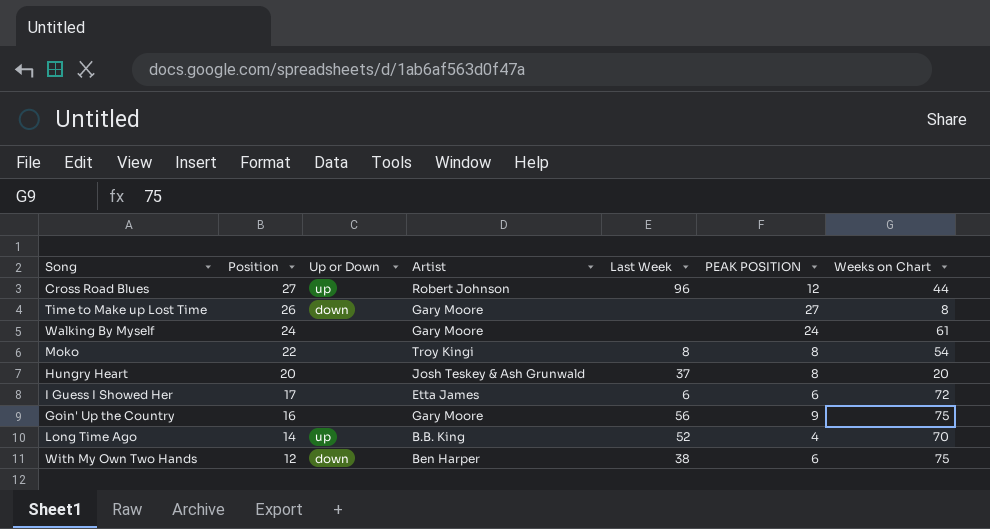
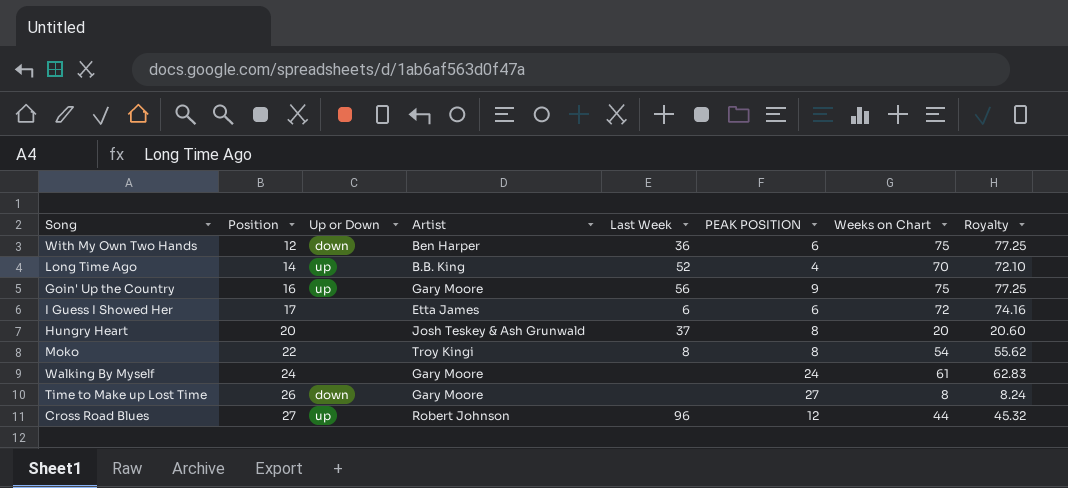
row order: Position descending -> Position ascending
column Royalty | formula: none -> [Weeks on Chart] * 1.03
With My Own Two Hands | Last Week: 38 -> 36
Goin' Up the Country | Up or Down: none -> up

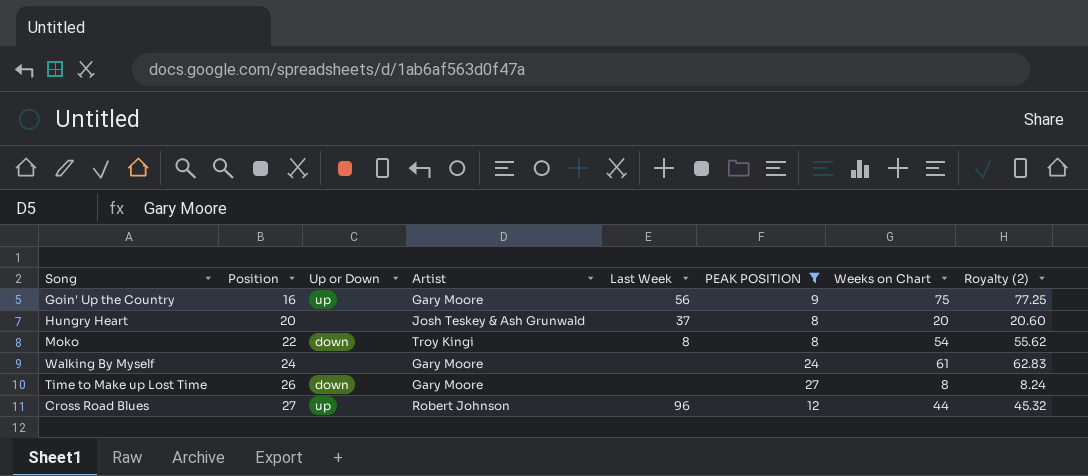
filter: none -> PEAK POSITION >= 8
column name: Royalty -> Royalty (2)
Moko | Up or Down: none -> down

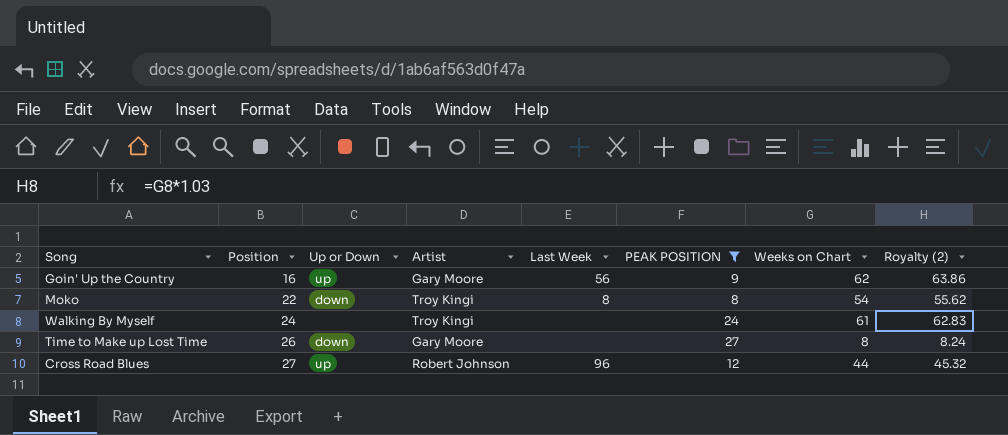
row Hungry Heart: 20 | none | Josh Teskey & Ash Grunwald | 37 | 8 | 20 | 20.60 -> none
Goin' Up the Country | Weeks on Chart: 75 -> 62
Goin' Up the Country | Royalty (2): 77.25 -> 63.86
Walking By Myself | Artist: Gary Moore -> Troy Kingi

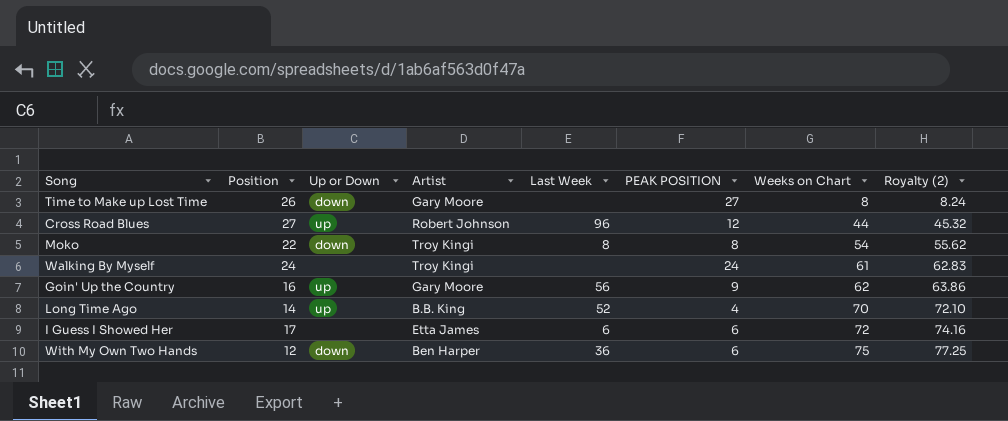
filter: PEAK POSITION >= 8 -> none
row order: Position ascending -> Weeks on Chart ascending

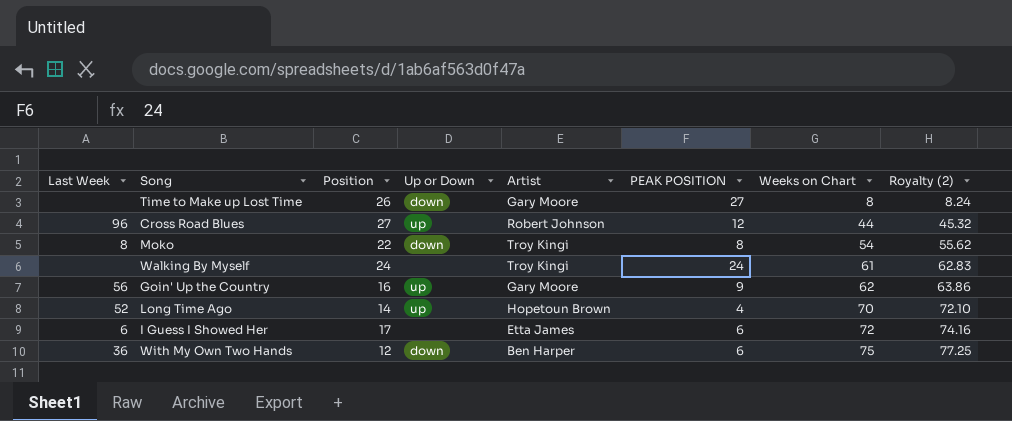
column Last Week | position: 5 -> 1
Long Time Ago | Artist: B.B. King -> Hopetoun Brown

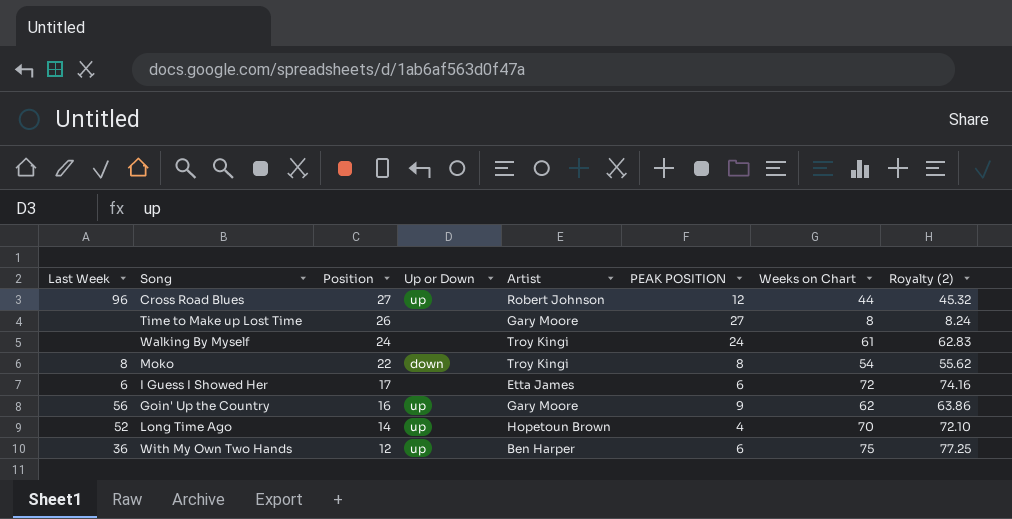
row order: Weeks on Chart ascending -> Position descending
Time to Make up Lost Time | Up or Down: down -> none
With My Own Two Hands | Up or Down: down -> up

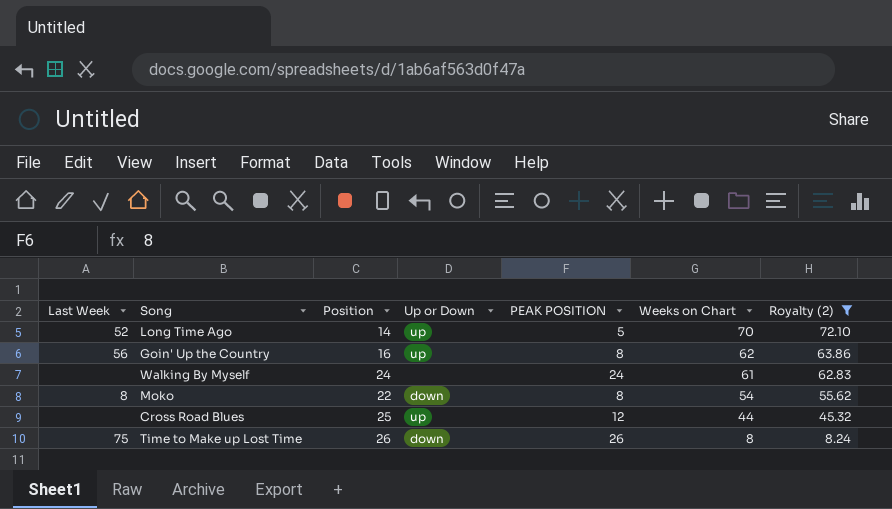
filter: none -> Royalty (2) <= 72.10
row order: Position descending -> Weeks on Chart descending
column Artist | position: 5 -> none
Long Time Ago | PEAK POSITION: 4 -> 5
Goin' Up the Country | PEAK POSITION: 9 -> 8
Cross Road Blues | Last Week: 96 -> none
Cross Road Blues | Position: 27 -> 25
Time to Make up Lost Time | Last Week: none -> 75
Time to Make up Lost Time | Up or Down: none -> down
Time to Make up Lost Time | PEAK POSITION: 27 -> 26

